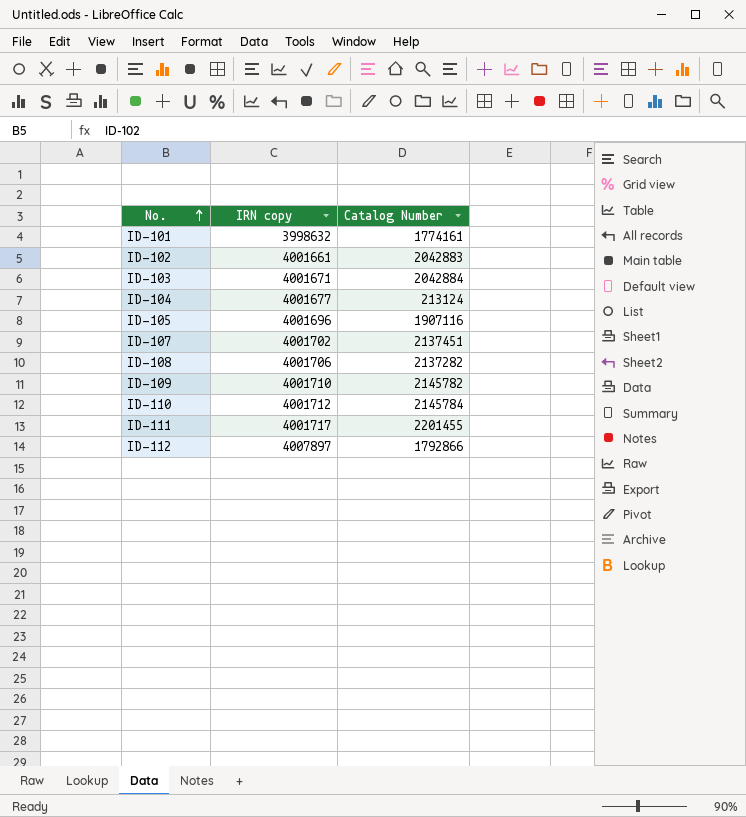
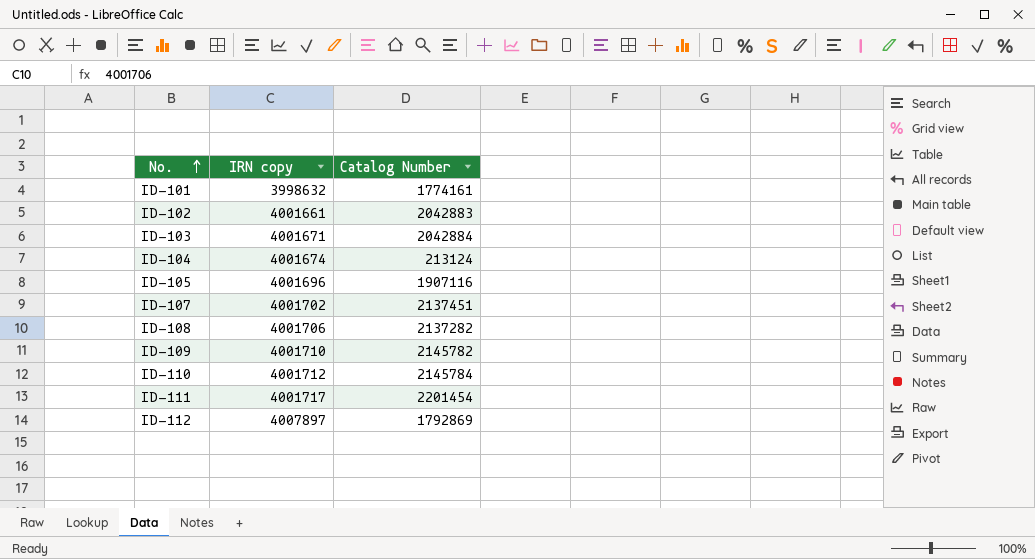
ID-104 | IRN copy: 4001677 -> 4001674
ID-111 | Catalog Number: 2201455 -> 2201454
ID-112 | Catalog Number: 1792866 -> 1792869

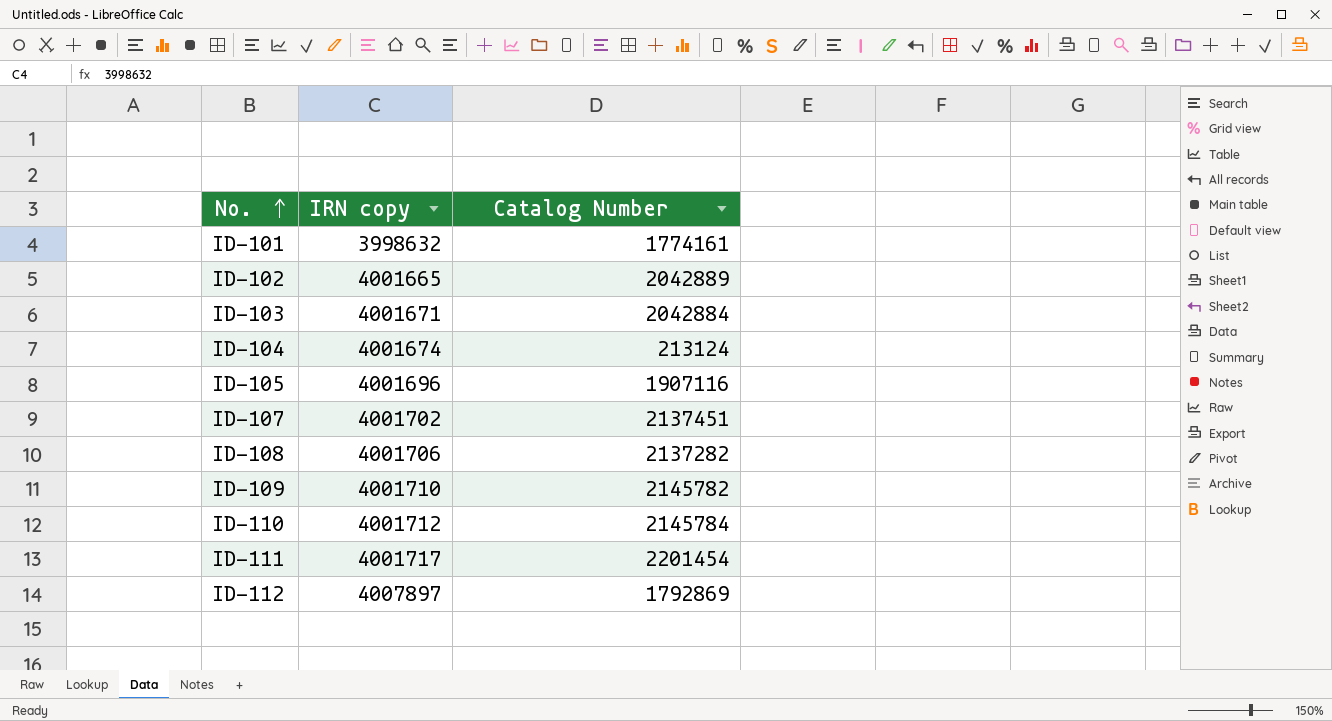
ID-102 | IRN copy: 4001661 -> 4001665
ID-102 | Catalog Number: 2042883 -> 2042889

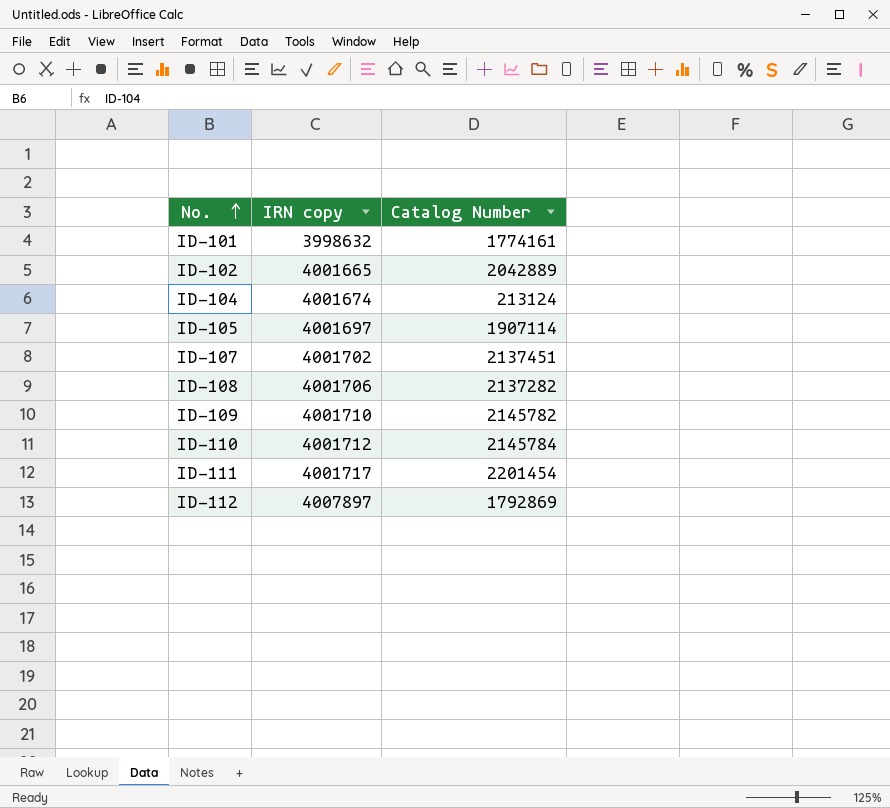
row ID-103: 4001671 | 2042884 -> none
ID-105 | IRN copy: 4001696 -> 4001697
ID-105 | Catalog Number: 1907116 -> 1907114

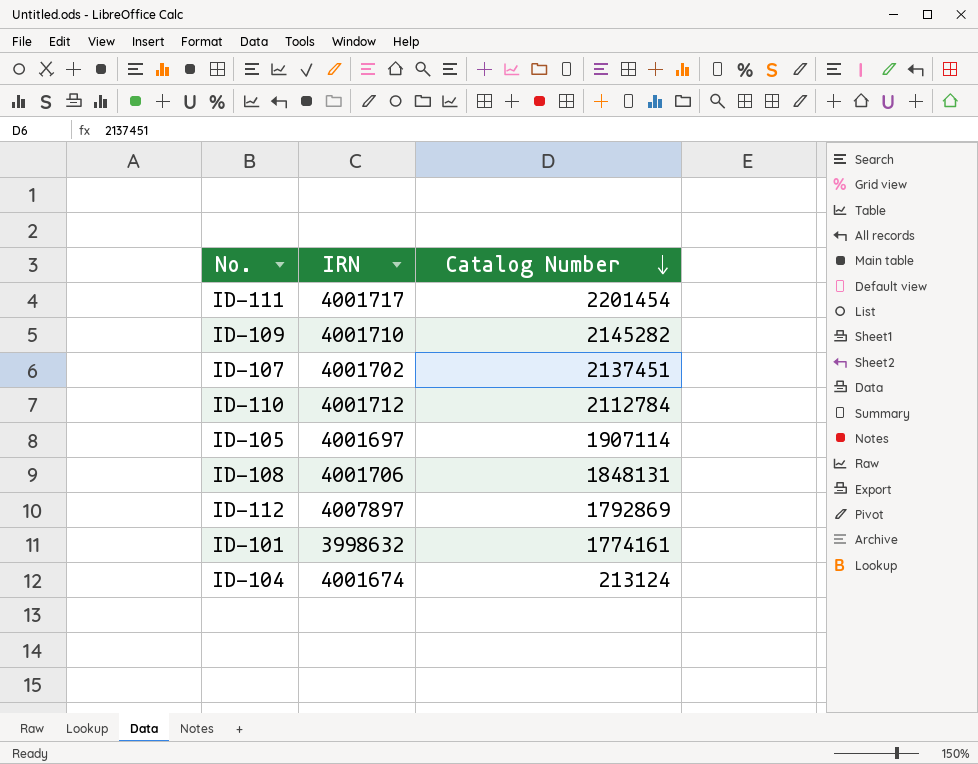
row order: No. ascending -> Catalog Number descending
column name: IRN copy -> IRN
row ID-102: 4001665 | 2042889 -> none
ID-109 | Catalog Number: 2145782 -> 2145282
ID-110 | Catalog Number: 2145784 -> 2112784
ID-108 | Catalog Number: 2137282 -> 1848131

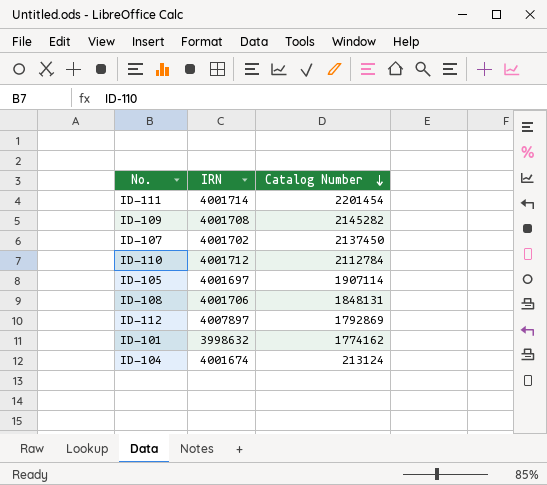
ID-111 | IRN: 4001717 -> 4001714
ID-109 | IRN: 4001710 -> 4001708
ID-107 | Catalog Number: 2137451 -> 2137450
ID-101 | Catalog Number: 1774161 -> 1774162

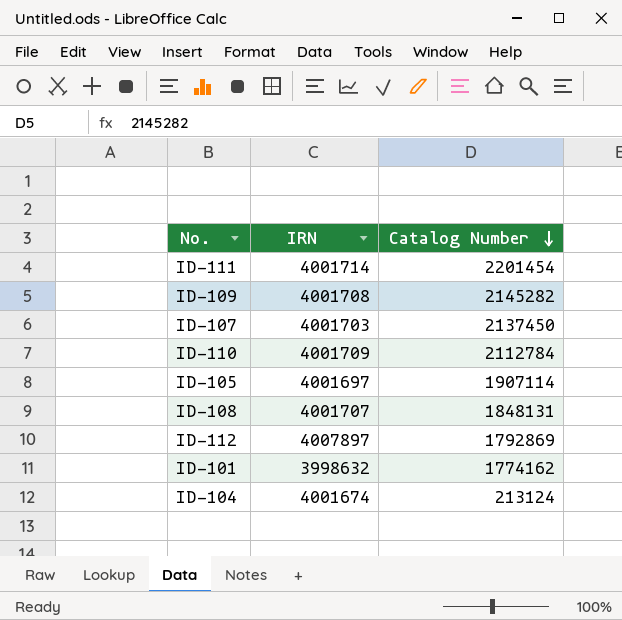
ID-107 | IRN: 4001702 -> 4001703
ID-110 | IRN: 4001712 -> 4001709
ID-108 | IRN: 4001706 -> 4001707

